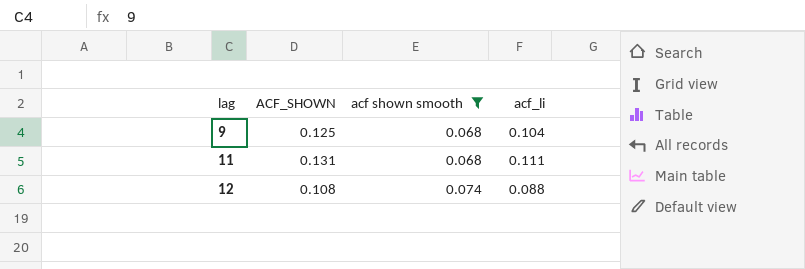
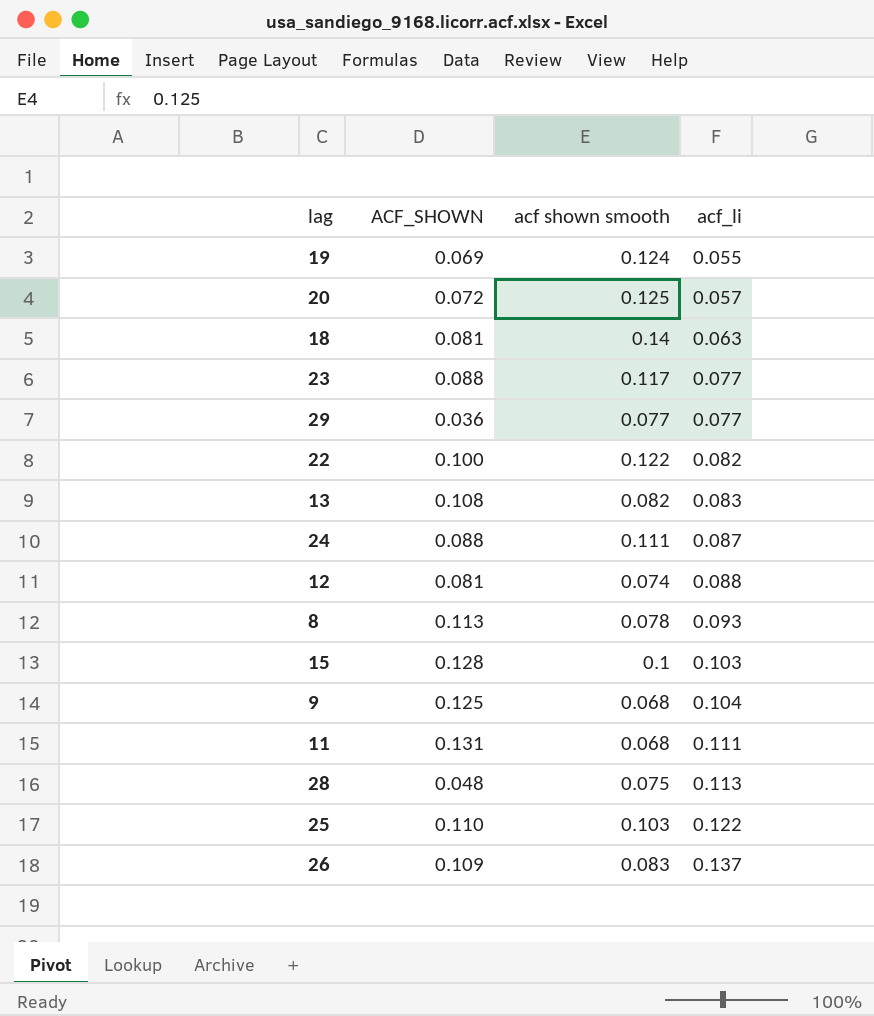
filter: acf shown smooth <= 0.074 -> none
row order: lag ascending -> acf_li ascending
12 | ACF_SHOWN: 0.108 -> 0.081

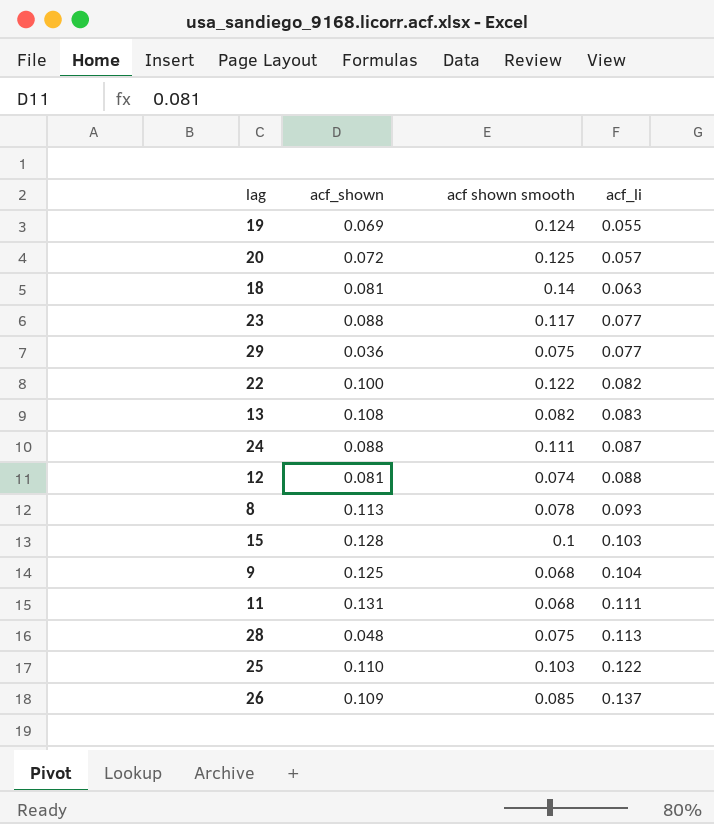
column name: ACF_SHOWN -> acf_shown
29 | acf shown smooth: 0.077 -> 0.075
26 | acf shown smooth: 0.083 -> 0.085

